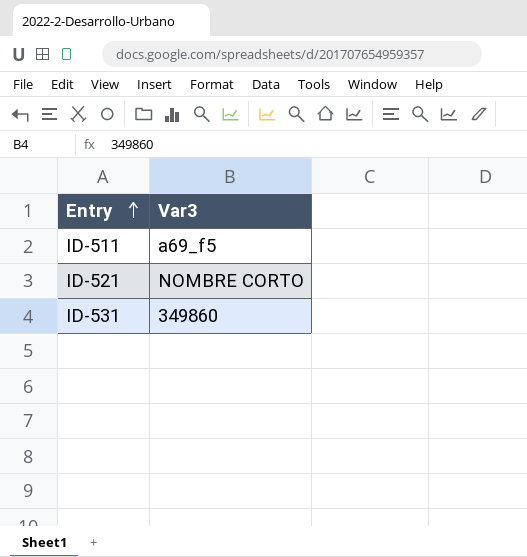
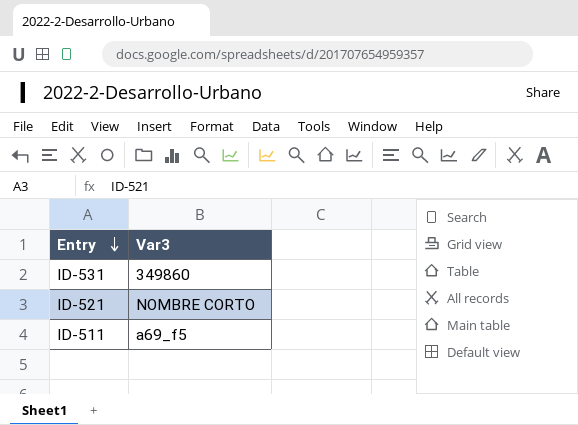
row order: Entry ascending -> Entry descending

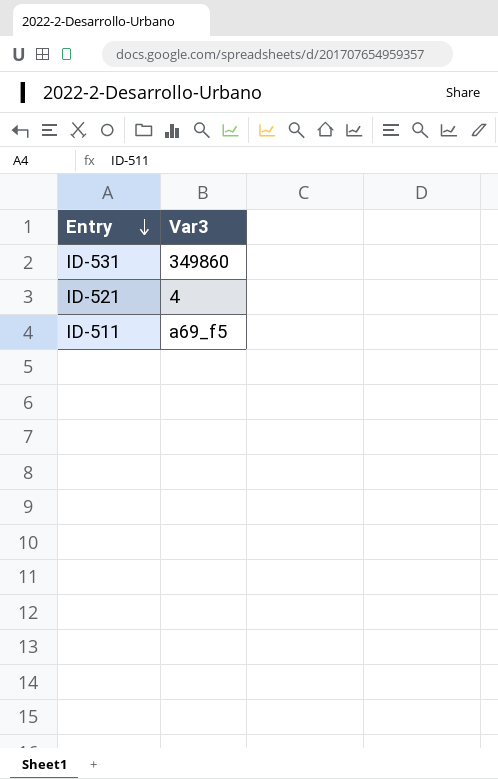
ID-521 | Var3: NOMBRE CORTO -> 4

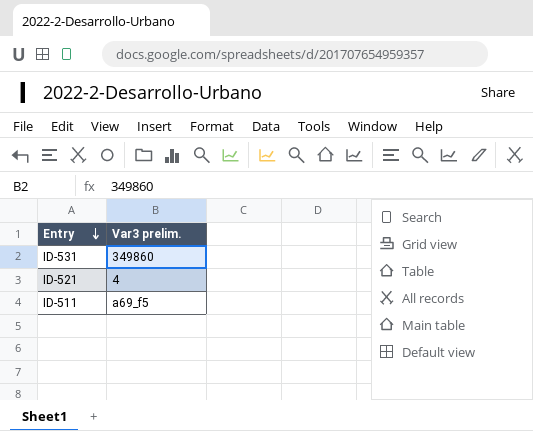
column name: Var3 -> Var3 prelim.

